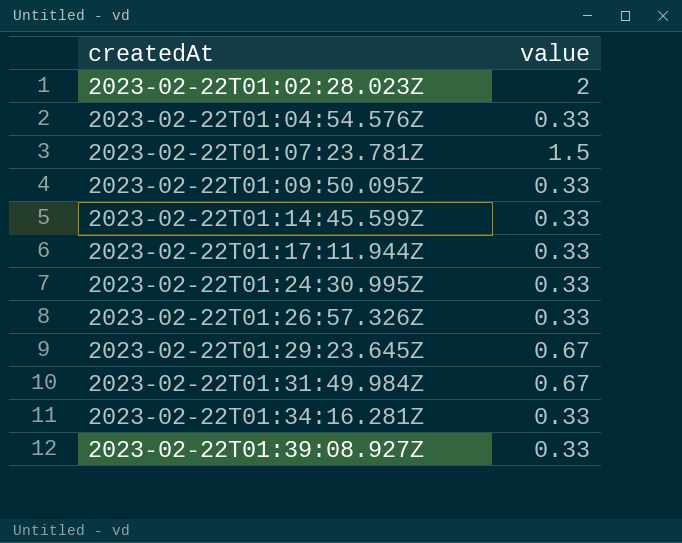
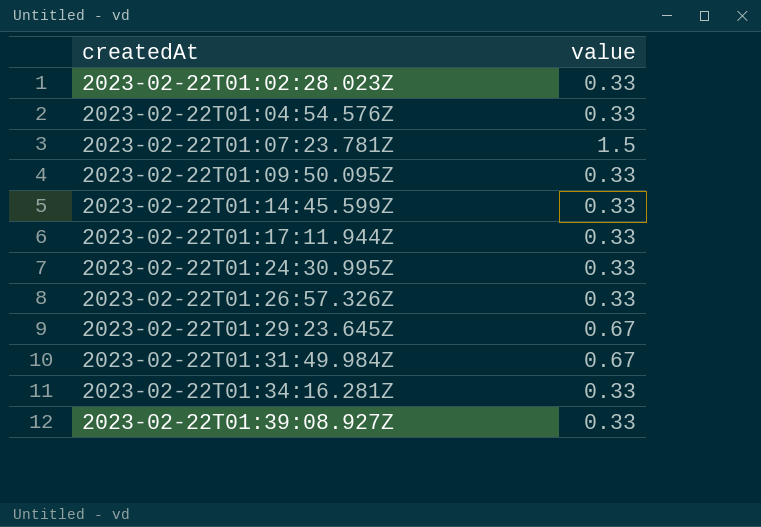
2023-02-22T01:02:28.023Z | value: 2 -> 0.33

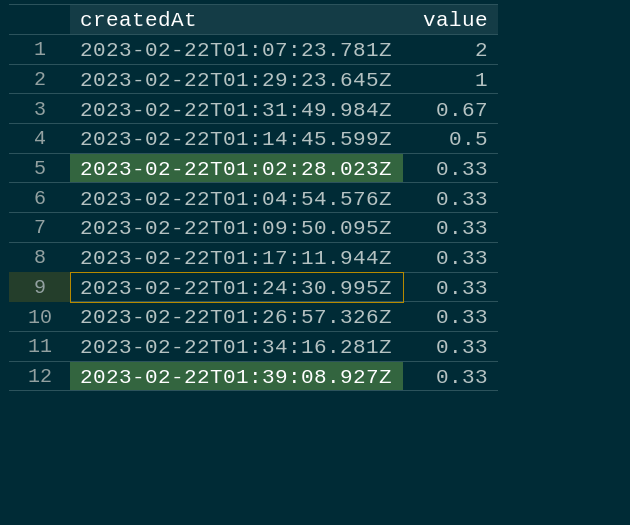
row order: createdAt ascending -> value descending
2023-02-22T01:07:23.781Z | value: 1.5 -> 2
2023-02-22T01:29:23.645Z | value: 0.67 -> 1
2023-02-22T01:14:45.599Z | value: 0.33 -> 0.5

